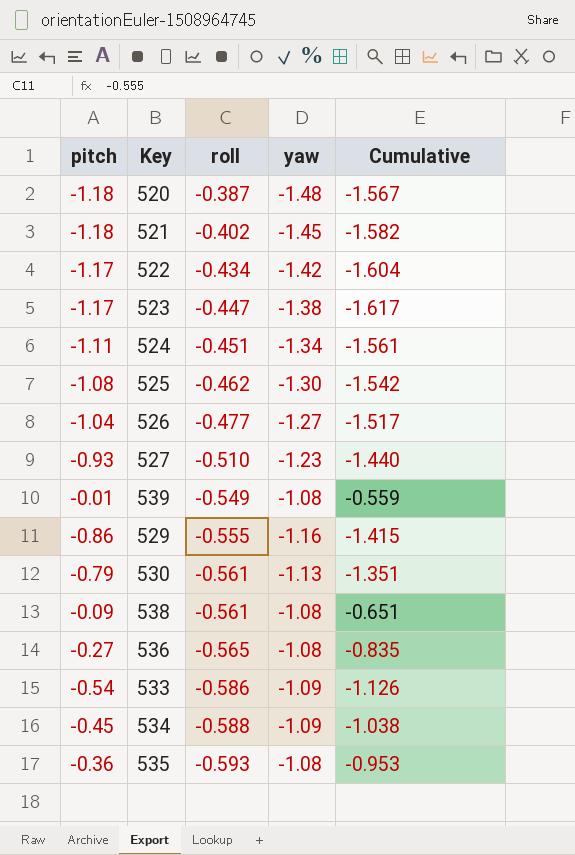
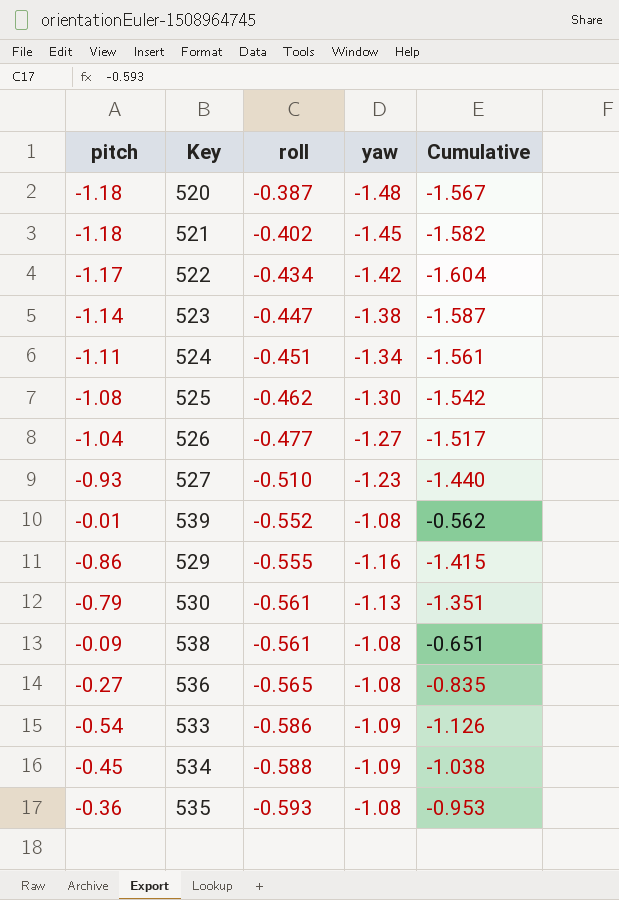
523 | pitch: -1.17 -> -1.14
523 | Cumulative: -1.617 -> -1.587
539 | roll: -0.549 -> -0.552
539 | Cumulative: -0.559 -> -0.562

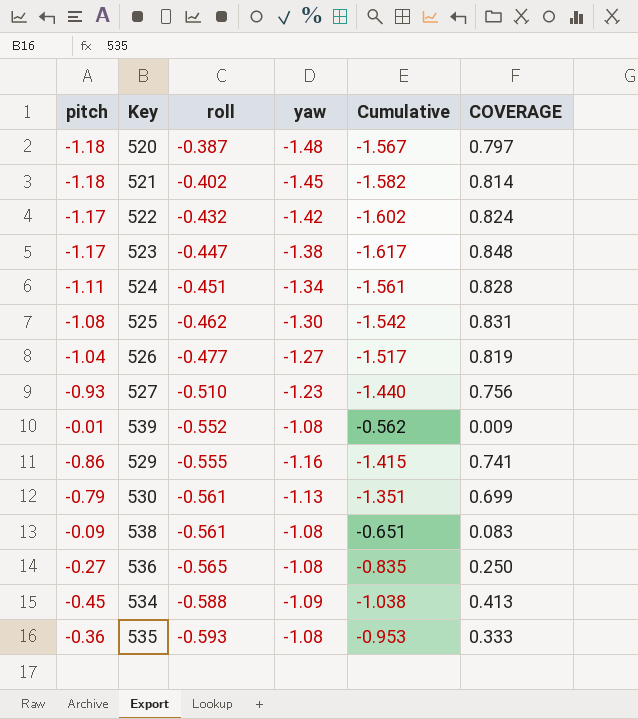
column COVERAGE | formula: none -> [pitch] / [yaw]
row 533: -0.54 | -0.586 | -1.09 | -1.126 -> none
522 | roll: -0.434 -> -0.432
522 | Cumulative: -1.604 -> -1.602
523 | pitch: -1.14 -> -1.17
523 | Cumulative: -1.587 -> -1.617

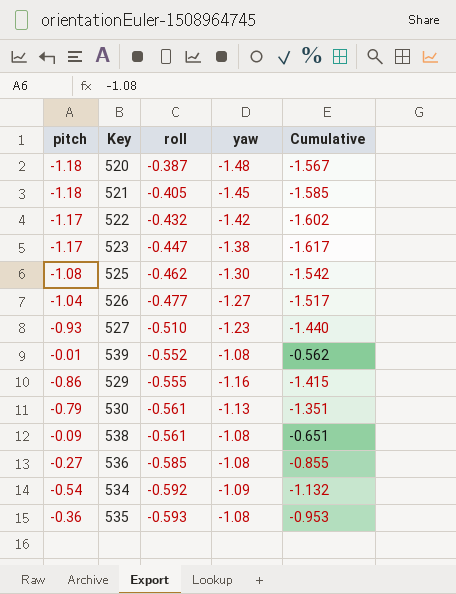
column COVERAGE | formula: [pitch] / [yaw] -> none
row 524: -1.11 | -0.451 | -1.34 | -1.561 | 0.828 -> none
521 | roll: -0.402 -> -0.405
521 | Cumulative: -1.582 -> -1.585
536 | roll: -0.565 -> -0.585
536 | Cumulative: -0.835 -> -0.855
534 | pitch: -0.45 -> -0.54
534 | roll: -0.588 -> -0.592
534 | Cumulative: -1.038 -> -1.132

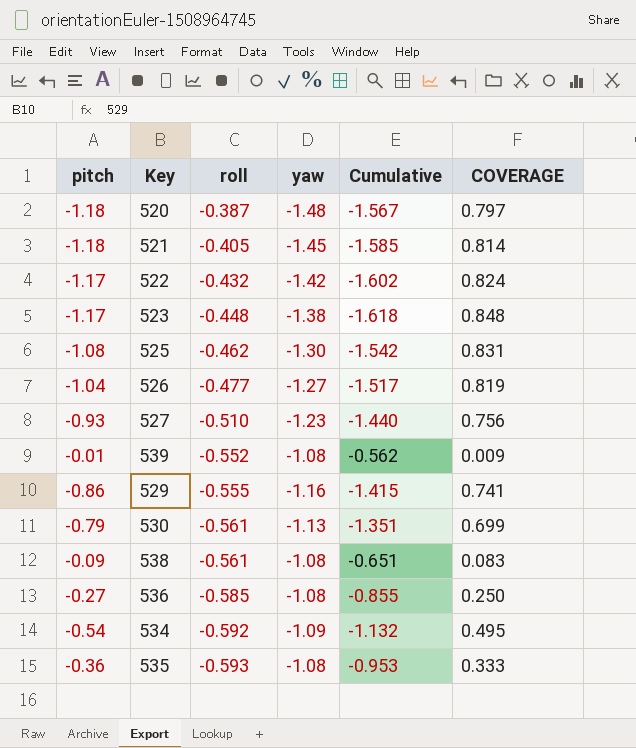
column COVERAGE | formula: none -> [pitch] / [yaw]
523 | roll: -0.447 -> -0.448
523 | Cumulative: -1.617 -> -1.618

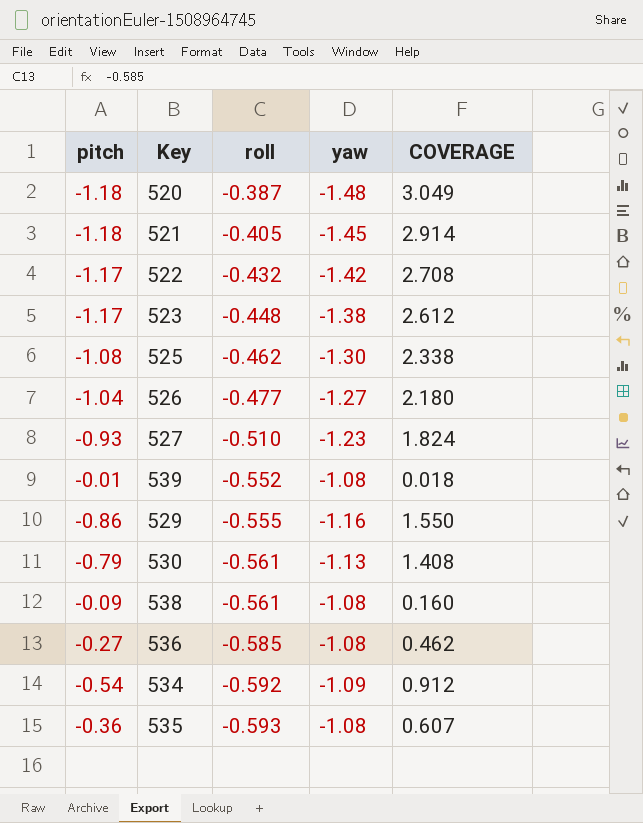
column Cumulative | formula: [pitch] + [roll] -> none
column COVERAGE | formula: [pitch] / [yaw] -> [pitch] / [roll]

